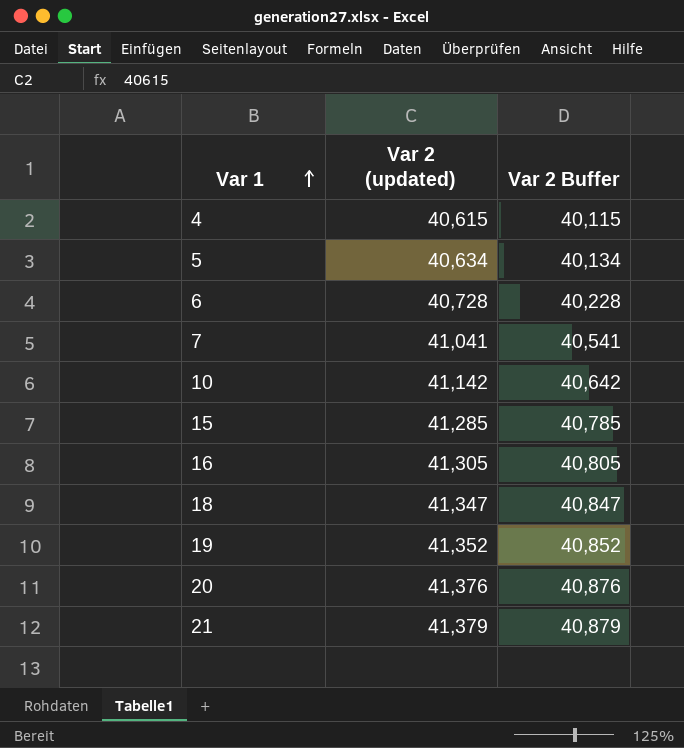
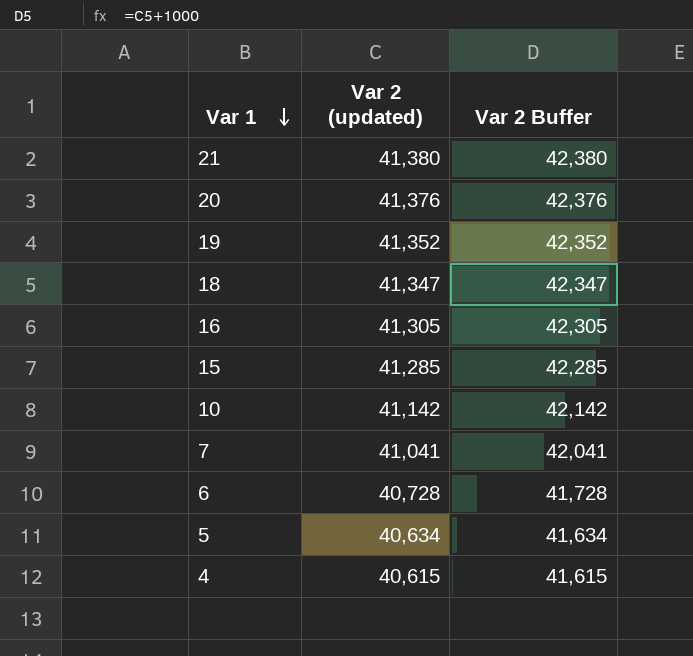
row order: Var 1 ascending -> Var 1 descending
column Var 2 Buffer | formula: [Var 2 (updated)] - 500 -> [Var 2 (updated)] + 1000
21 | Var 2 (updated): 41,379 -> 41,380

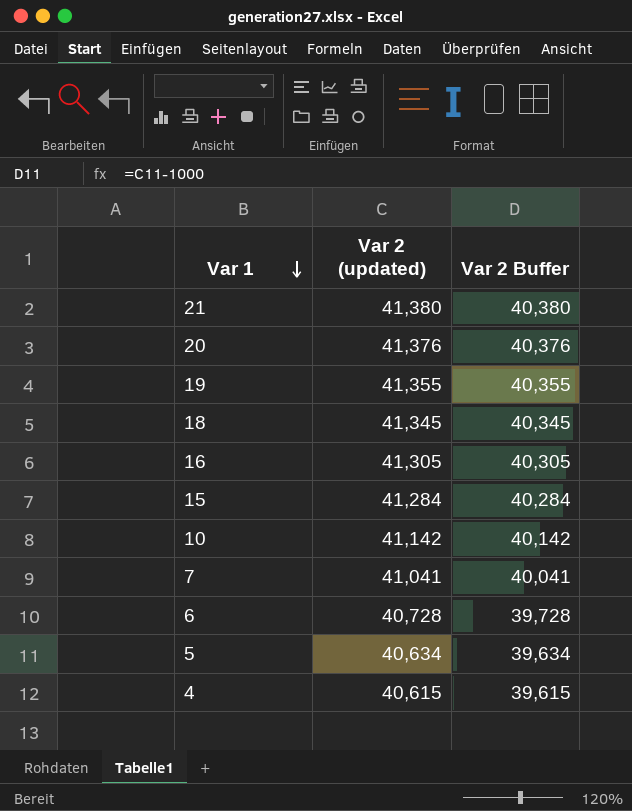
column Var 2 Buffer | formula: [Var 2 (updated)] + 1000 -> [Var 2 (updated)] - 1000
19 | Var 2 (updated): 41,352 -> 41,355
18 | Var 2 (updated): 41,347 -> 41,345
15 | Var 2 (updated): 41,285 -> 41,284

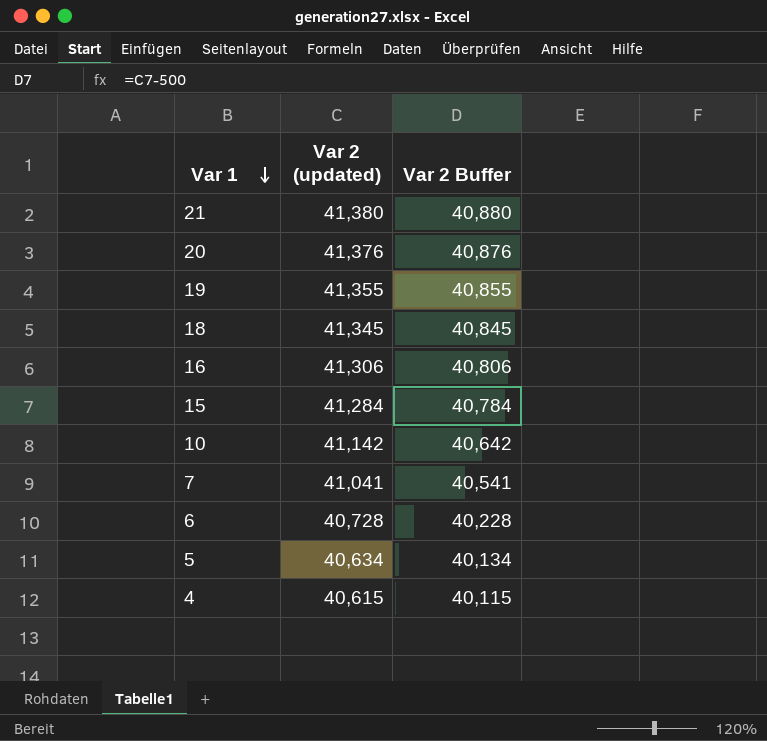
column Var 2 Buffer | formula: [Var 2 (updated)] - 1000 -> [Var 2 (updated)] - 500
16 | Var 2 (updated): 41,305 -> 41,306

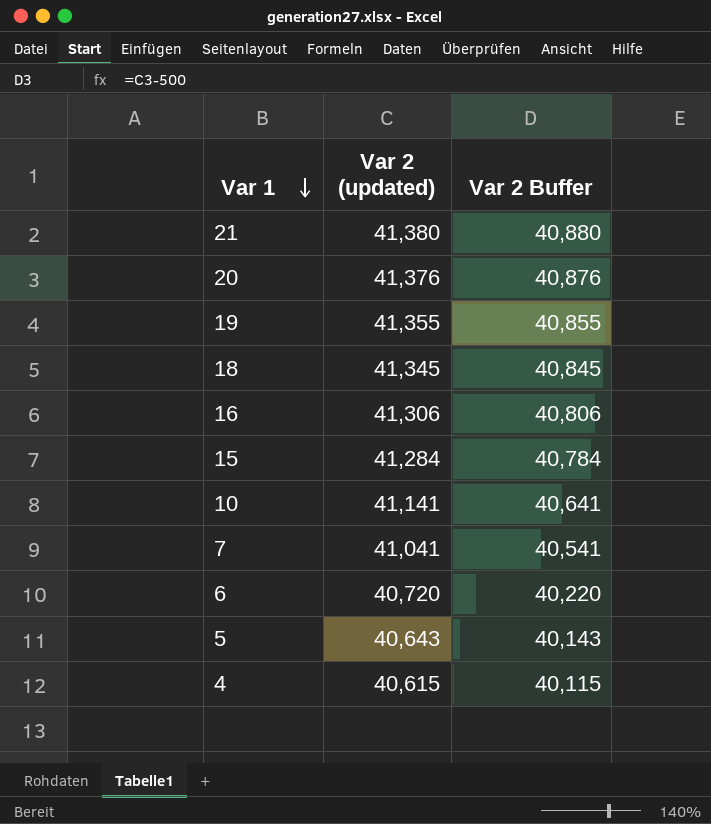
10 | Var 2 (updated): 41,142 -> 41,141
10 | Var 2 Buffer: 40,642 -> 40,641
6 | Var 2 (updated): 40,728 -> 40,720
6 | Var 2 Buffer: 40,228 -> 40,220
5 | Var 2 (updated): 40,634 -> 40,643
5 | Var 2 Buffer: 40,134 -> 40,143

